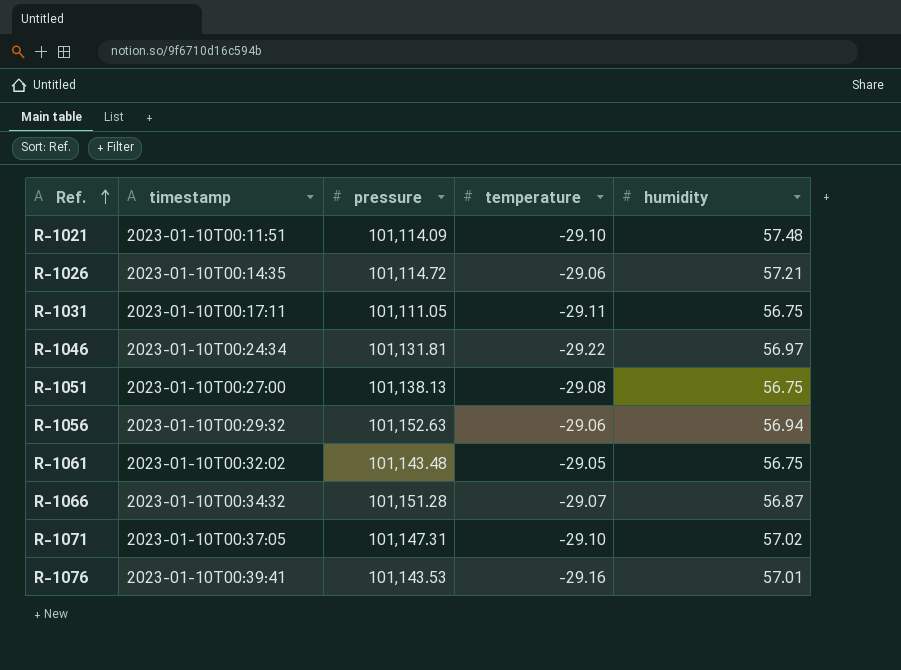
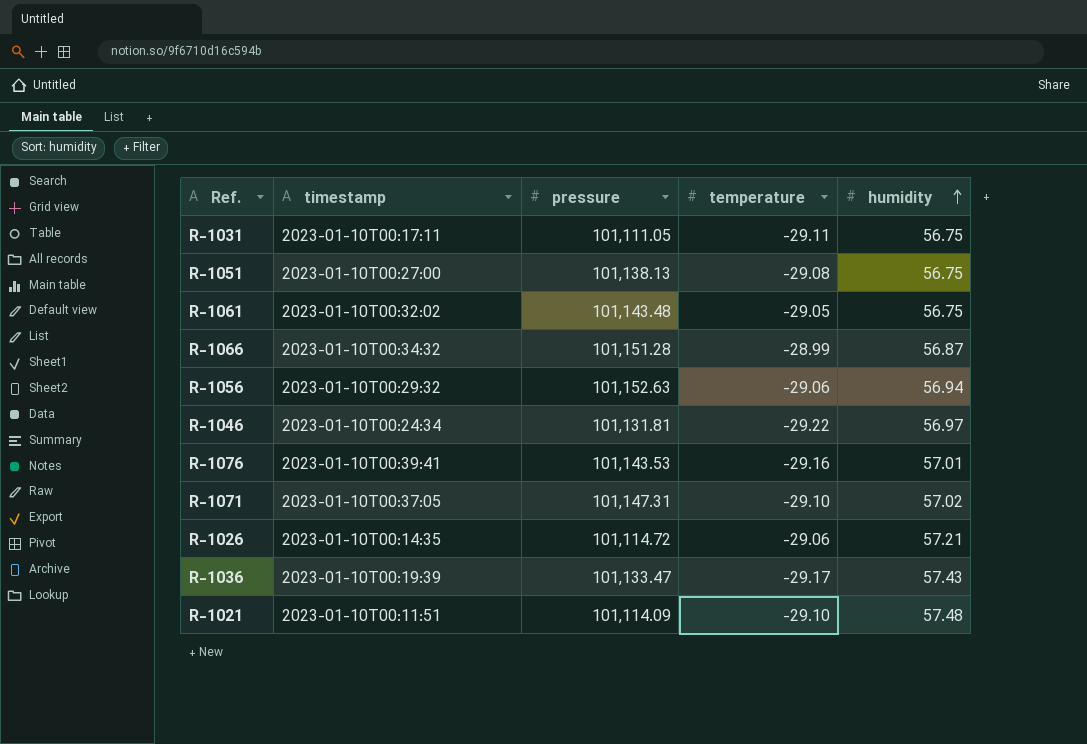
row order: Ref. ascending -> humidity ascending
R-1066 | temperature: -29.07 -> -28.99
row R-1036: none -> 2023-01-10T00:19:39 | 101,133.47 | -29.17 | 57.43

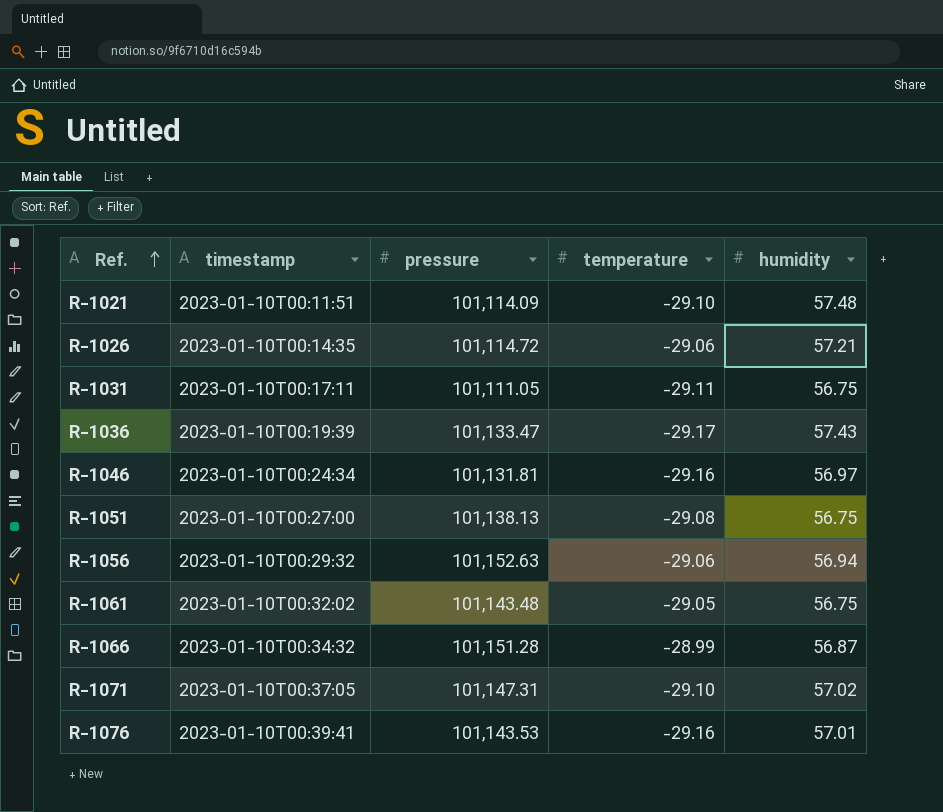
row order: humidity ascending -> Ref. ascending
R-1046 | temperature: -29.22 -> -29.16

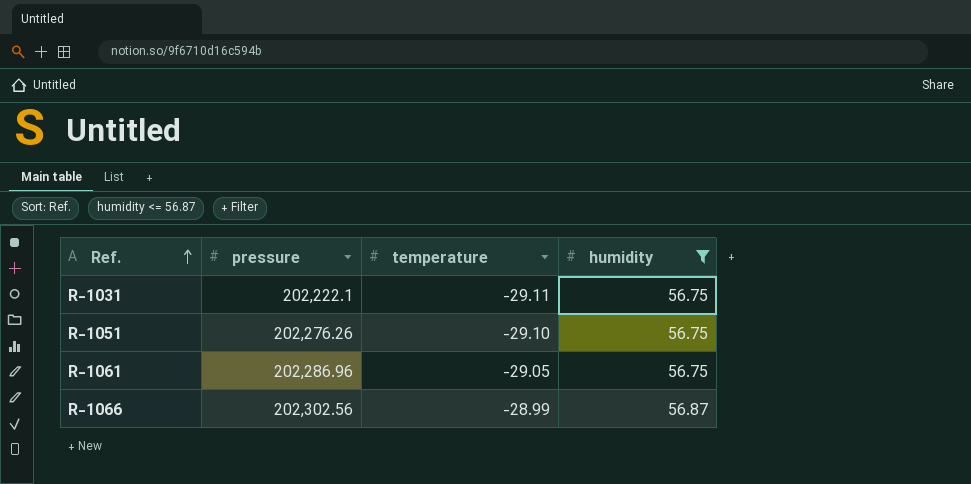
filter: none -> humidity <= 56.87
column timestamp | position: 2 -> none
R-1031 | pressure: 101,111.05 -> 202,222.1
R-1051 | pressure: 101,138.13 -> 202,276.26
R-1051 | temperature: -29.08 -> -29.10
R-1061 | pressure: 101,143.48 -> 202,286.96
R-1066 | pressure: 101,151.28 -> 202,302.56

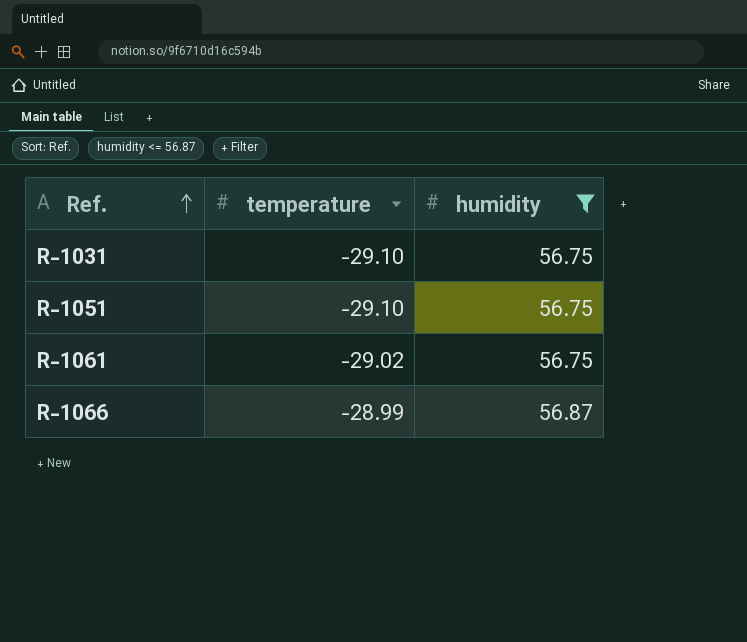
column pressure | position: 2 -> none
R-1031 | temperature: -29.11 -> -29.10
R-1061 | temperature: -29.05 -> -29.02

